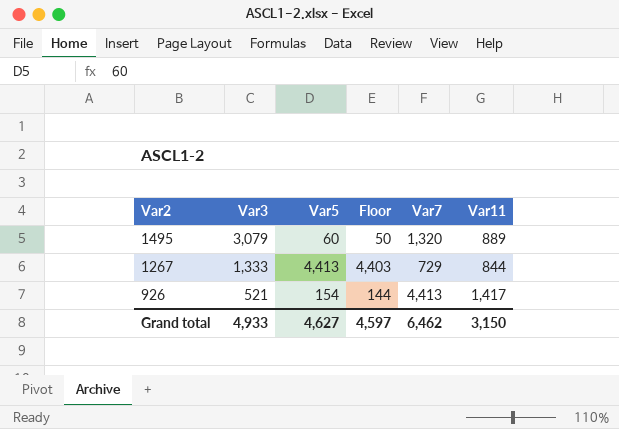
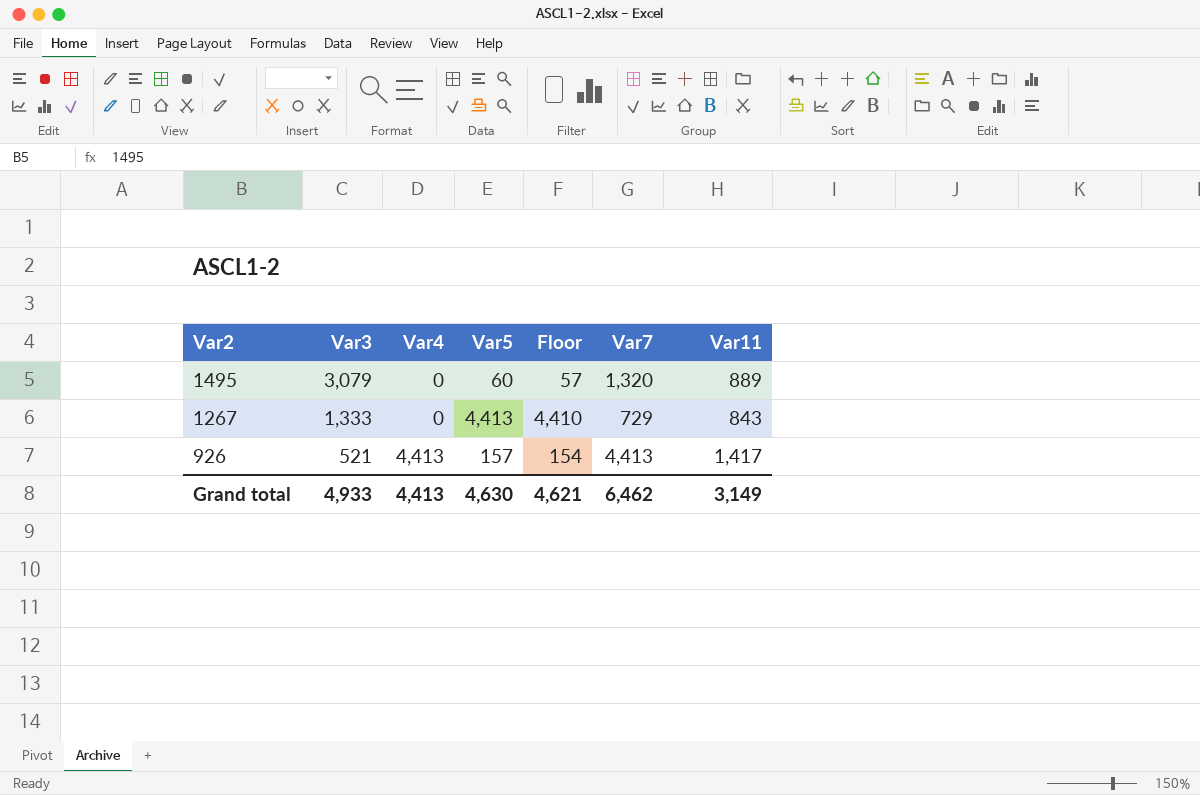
column Var4 | position: none -> 3
column Floor | formula: [Var5] - 10 -> [Var5] - 3
1267 | Var11: 844 -> 843
926 | Var5: 154 -> 157
Grand total | Var5: 4,627 -> 4,630
Grand total | Floor: 4,597 -> 4,621
Grand total | Var11: 3,150 -> 3,149

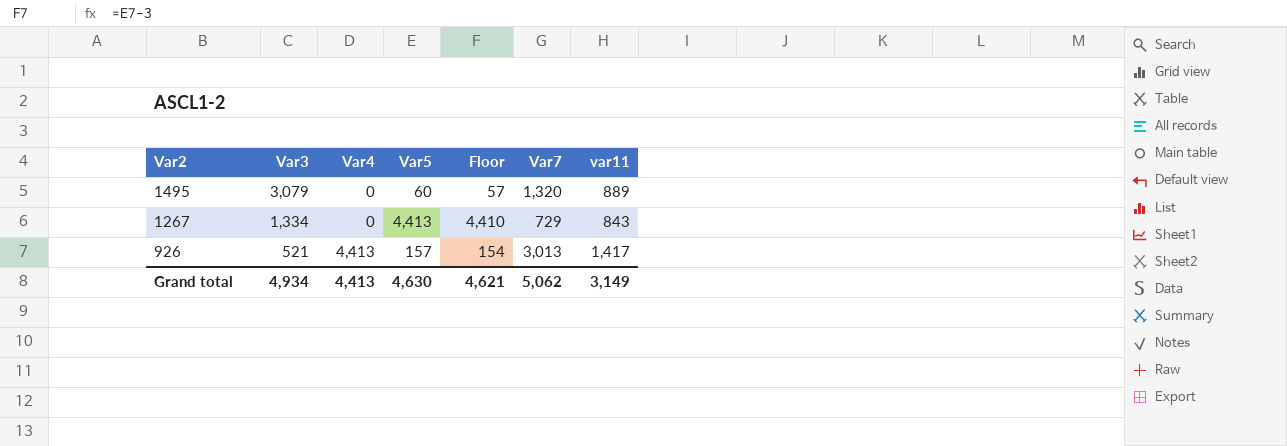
column name: Var11 -> var11
1267 | Var3: 1,333 -> 1,334
926 | Var7: 4,413 -> 3,013
Grand total | Var3: 4,933 -> 4,934
Grand total | Var7: 6,462 -> 5,062

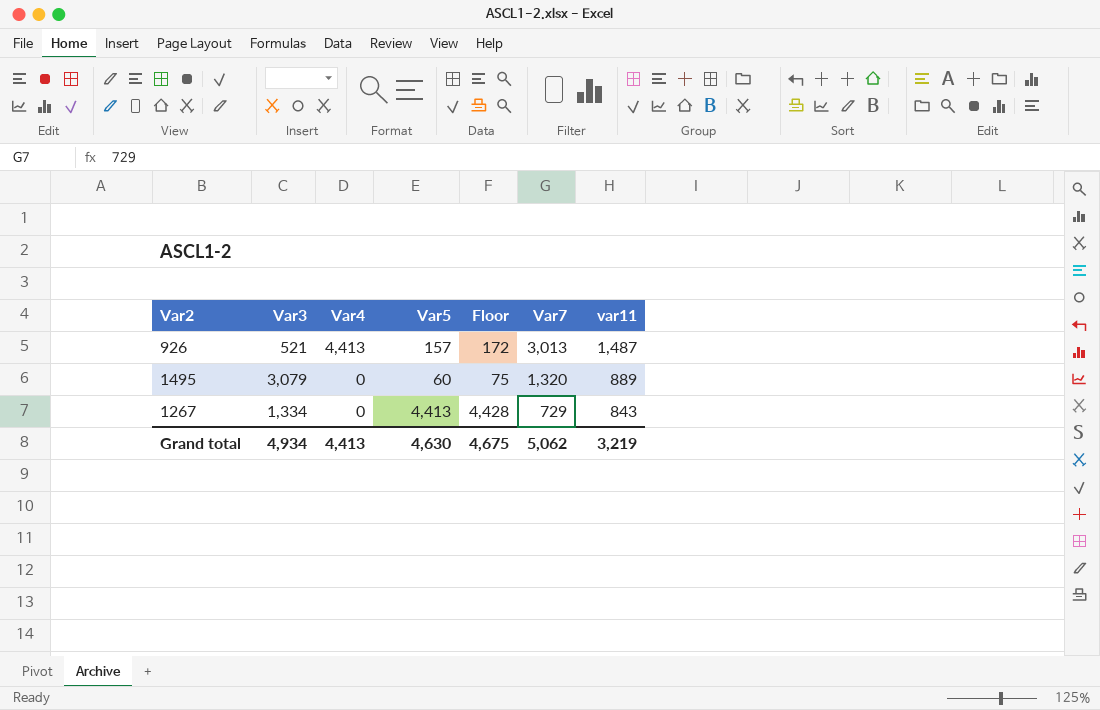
row order: Var2 descending -> Var4 descending
column Floor | formula: [Var5] - 3 -> [Var5] + 15
926 | var11: 1,417 -> 1,487
Grand total | Floor: 4,621 -> 4,675
Grand total | var11: 3,149 -> 3,219

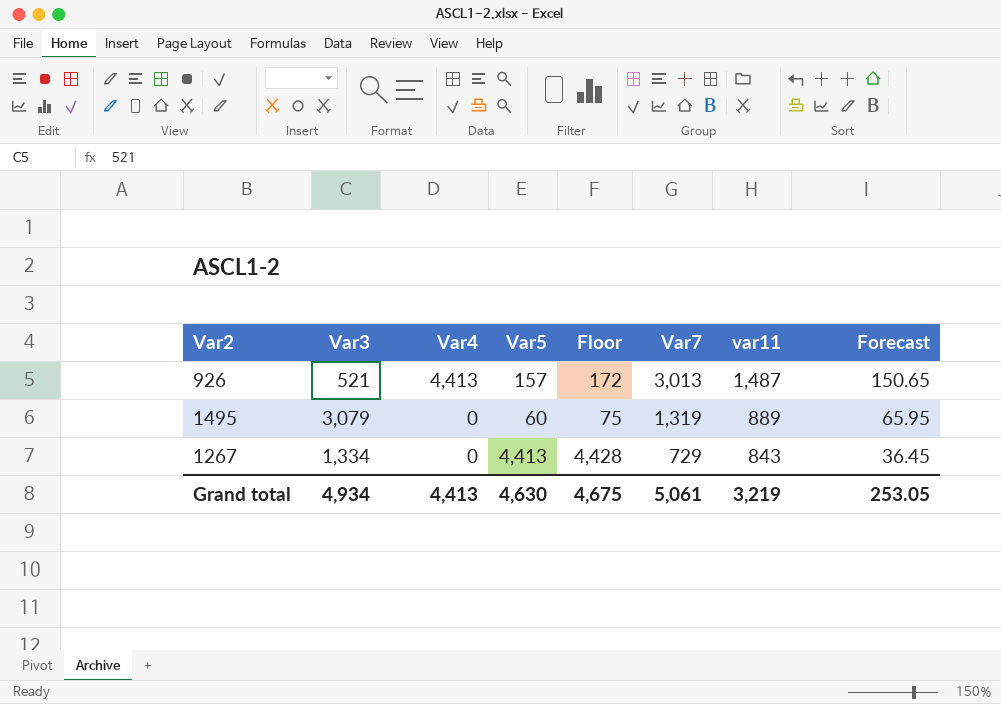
column Forecast | formula: none -> [Var7] * 0.05
1495 | Var7: 1,320 -> 1,319
Grand total | Var7: 5,062 -> 5,061

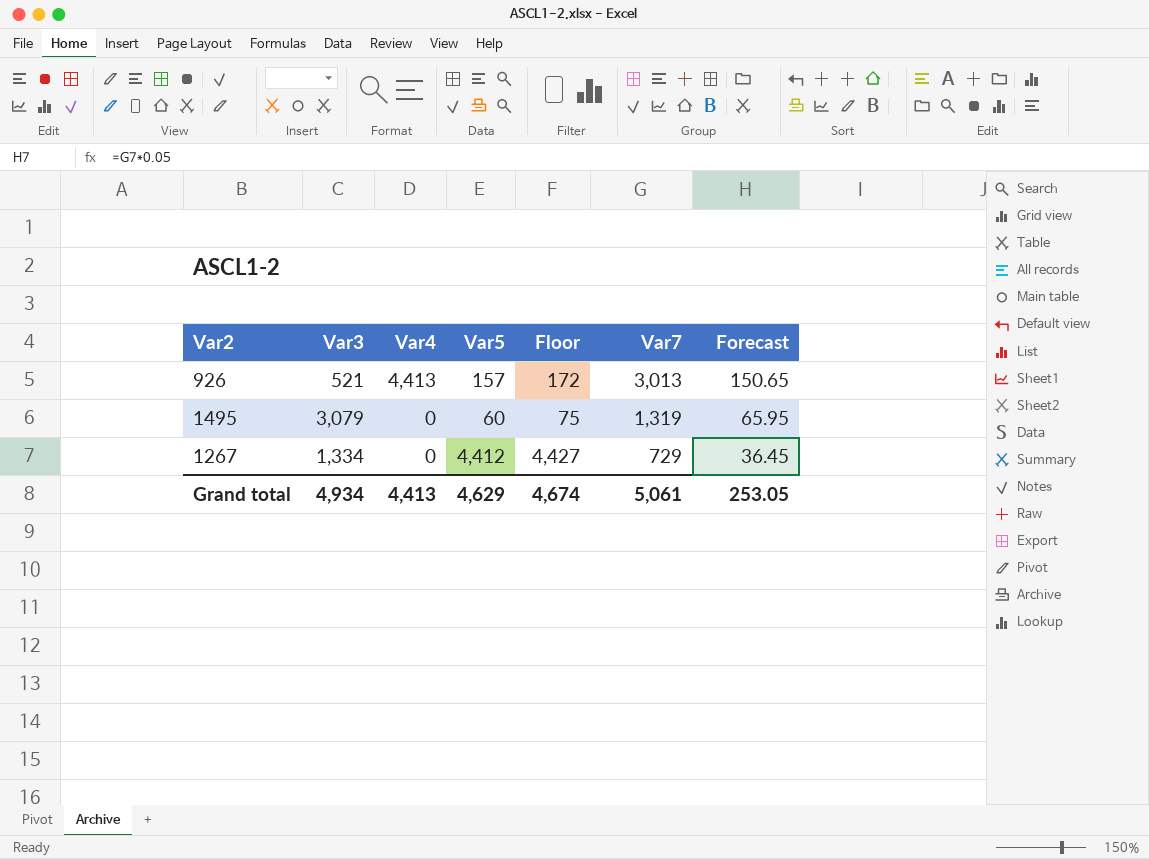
column var11 | position: 7 -> none
1267 | Var5: 4,413 -> 4,412
1267 | Floor: 4,428 -> 4,427
Grand total | Var5: 4,630 -> 4,629
Grand total | Floor: 4,675 -> 4,674

